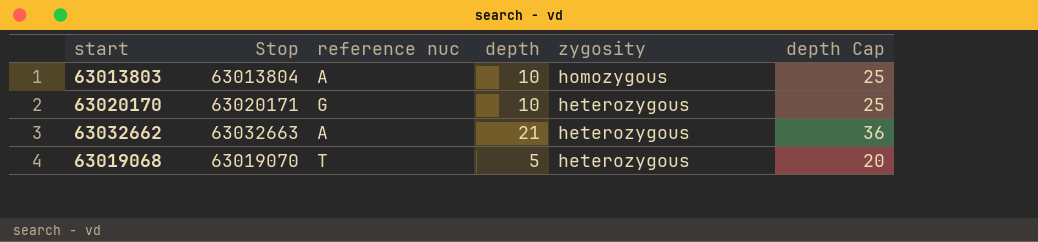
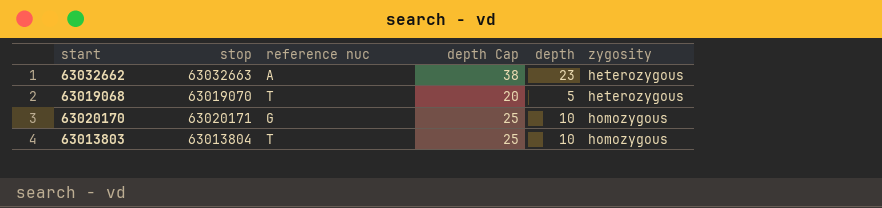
row order: zygosity descending -> zygosity ascending
column name: Stop -> stop
column depth Cap | position: 6 -> 4
63032662 | depth Cap: 36 -> 38
63032662 | depth: 21 -> 23
63020170 | zygosity: heterozygous -> homozygous
63013803 | reference nuc: A -> T

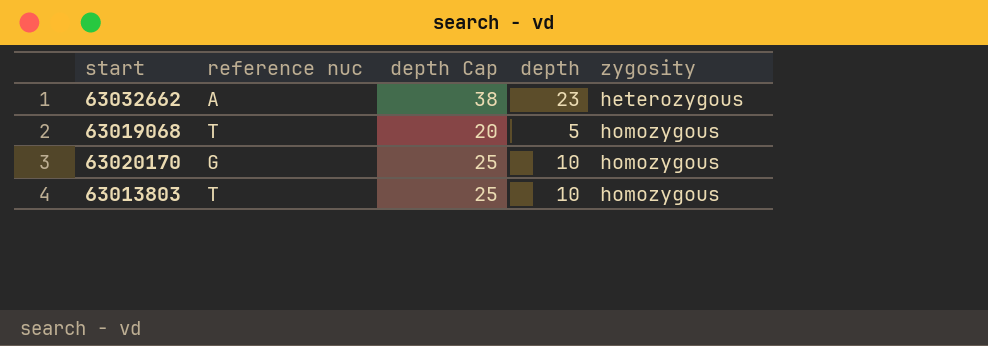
column stop | position: 2 -> none
63019068 | zygosity: heterozygous -> homozygous

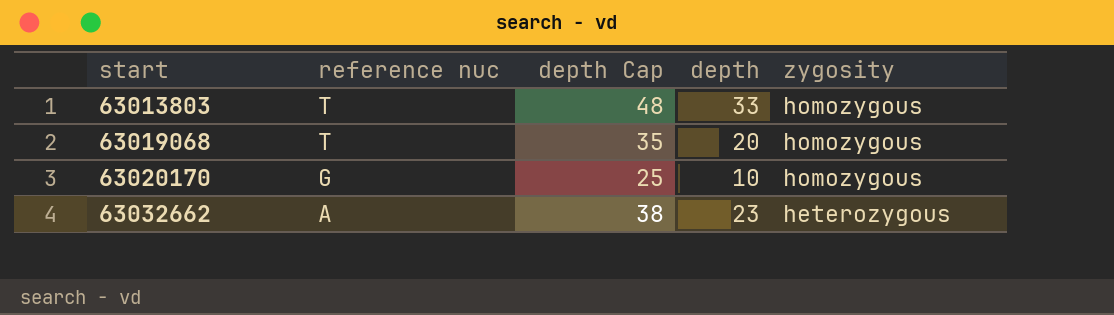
row order: zygosity ascending -> start ascending
63013803 | depth Cap: 25 -> 48
63013803 | depth: 10 -> 33
63019068 | depth Cap: 20 -> 35
63019068 | depth: 5 -> 20

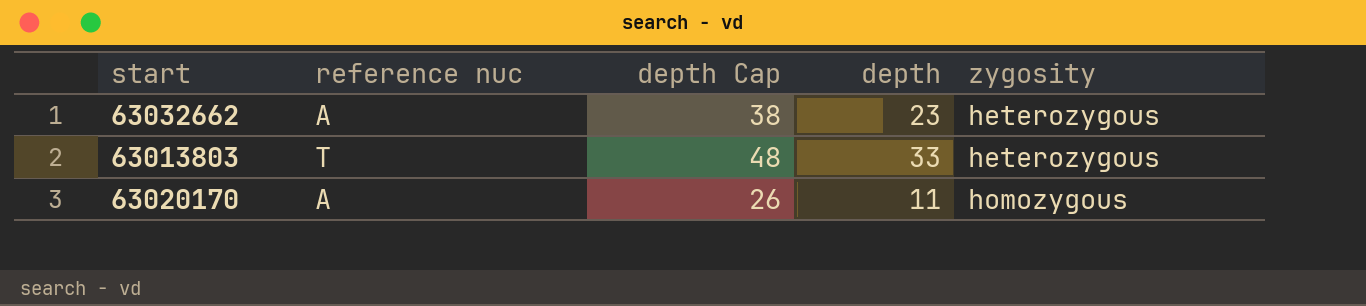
row order: start ascending -> zygosity ascending
row 63019068: T | 35 | 20 | homozygous -> none
63013803 | zygosity: homozygous -> heterozygous
63020170 | reference nuc: G -> A
63020170 | depth Cap: 25 -> 26
63020170 | depth: 10 -> 11

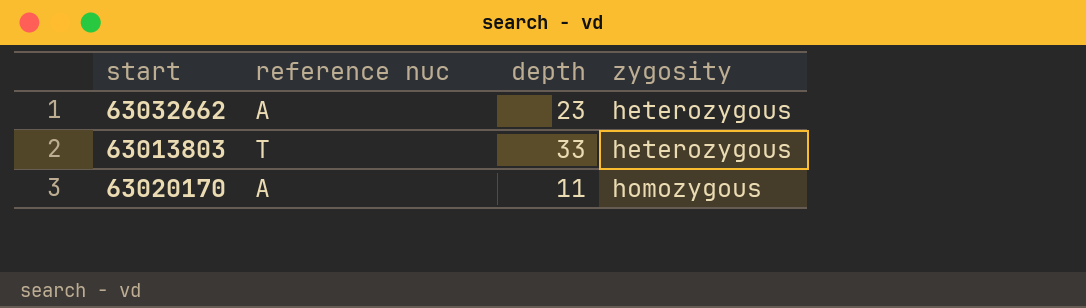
column depth Cap | formula: [depth] + 15 -> none

